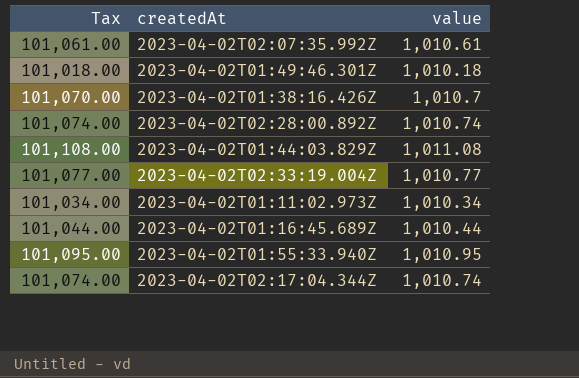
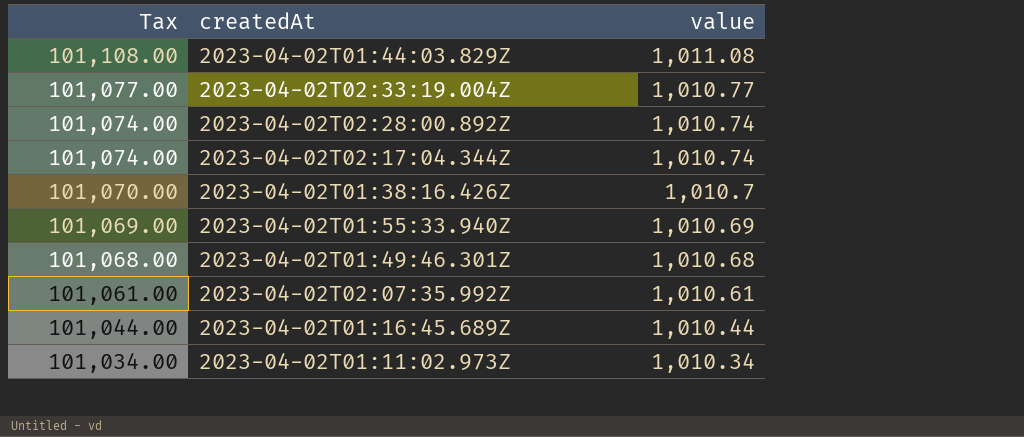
row order: none -> Tax descending
2023-04-02T01:55:33.940Z | Tax: 101,095.00 -> 101,069.00
2023-04-02T01:55:33.940Z | value: 1,010.95 -> 1,010.69
2023-04-02T01:49:46.301Z | Tax: 101,018.00 -> 101,068.00
2023-04-02T01:49:46.301Z | value: 1,010.18 -> 1,010.68

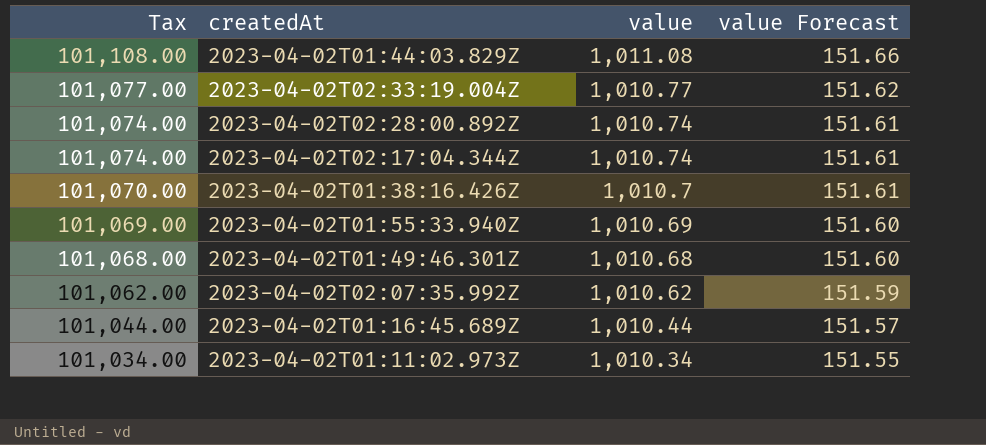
column value Forecast | formula: none -> [value] * 0.15
2023-04-02T02:07:35.992Z | Tax: 101,061.00 -> 101,062.00
2023-04-02T02:07:35.992Z | value: 1,010.61 -> 1,010.62

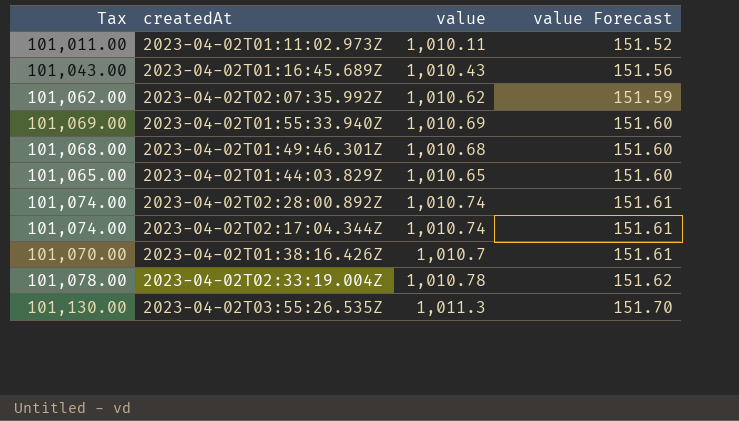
row order: Tax descending -> value Forecast ascending
2023-04-02T01:11:02.973Z | Tax: 101,034.00 -> 101,011.00
2023-04-02T01:11:02.973Z | value: 1,010.34 -> 1,010.11
2023-04-02T01:11:02.973Z | value Forecast: 151.55 -> 151.52
2023-04-02T01:16:45.689Z | Tax: 101,044.00 -> 101,043.00
2023-04-02T01:16:45.689Z | value: 1,010.44 -> 1,010.43
2023-04-02T01:16:45.689Z | value Forecast: 151.57 -> 151.56
2023-04-02T01:44:03.829Z | Tax: 101,108.00 -> 101,065.00
2023-04-02T01:44:03.829Z | value: 1,011.08 -> 1,010.65
2023-04-02T01:44:03.829Z | value Forecast: 151.66 -> 151.60
2023-04-02T02:33:19.004Z | Tax: 101,077.00 -> 101,078.00
2023-04-02T02:33:19.004Z | value: 1,010.77 -> 1,010.78
row 2023-04-02T03:55:26.535Z: none -> 101,130.00 | 1,011.3 | 151.70

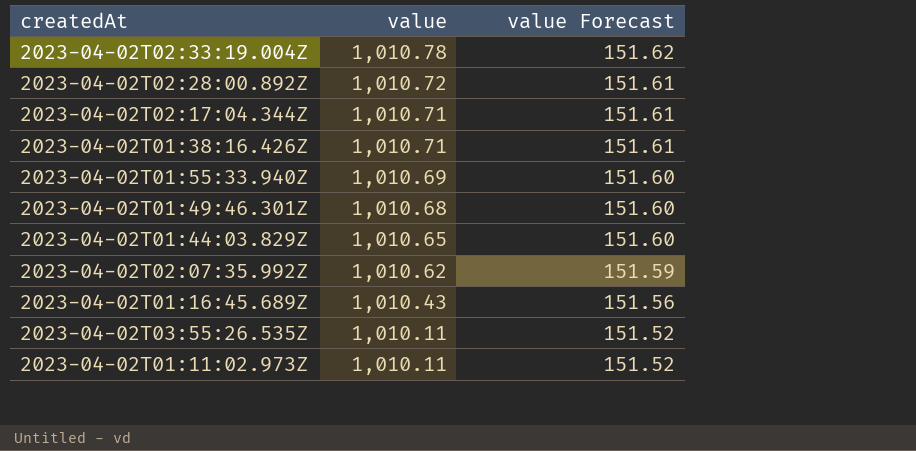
row order: value Forecast ascending -> value descending
column Tax | formula: [value] * 100 -> none
2023-04-02T02:28:00.892Z | value: 1,010.74 -> 1,010.72
2023-04-02T02:17:04.344Z | value: 1,010.74 -> 1,010.71
2023-04-02T01:38:16.426Z | value: 1,010.7 -> 1,010.71
2023-04-02T03:55:26.535Z | value: 1,011.3 -> 1,010.11
2023-04-02T03:55:26.535Z | value Forecast: 151.70 -> 151.52

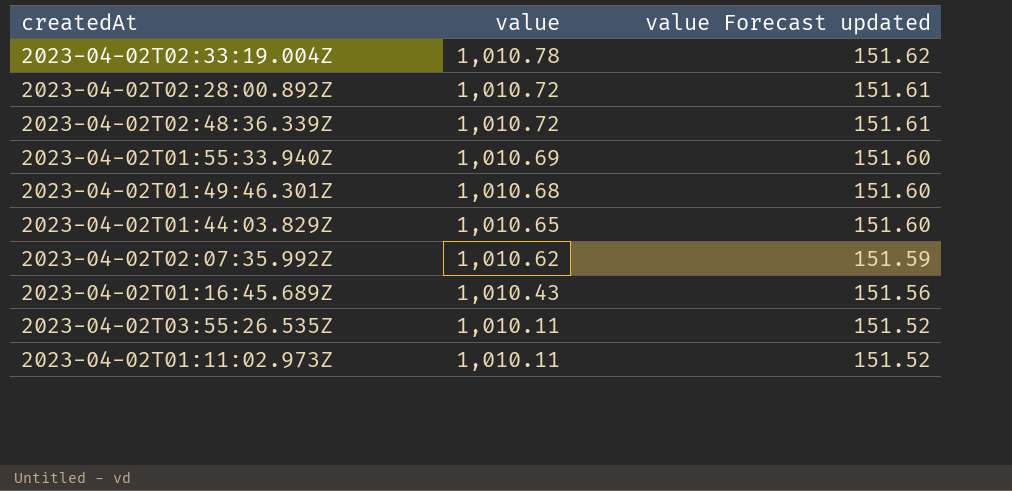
column name: value Forecast -> value Forecast updated
row 2023-04-02T02:17:04.344Z: 1,010.71 | 151.61 -> none
row 2023-04-02T01:38:16.426Z: 1,010.71 | 151.61 -> none
row 2023-04-02T02:48:36.339Z: none -> 1,010.72 | 151.61

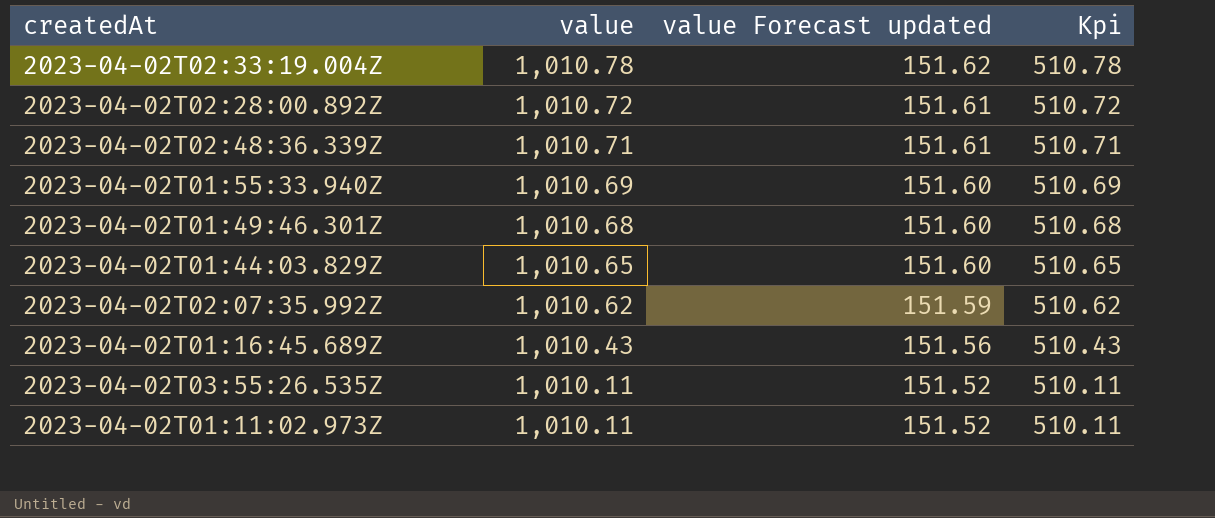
column Kpi | formula: none -> [value] - 500
2023-04-02T02:48:36.339Z | value: 1,010.72 -> 1,010.71

